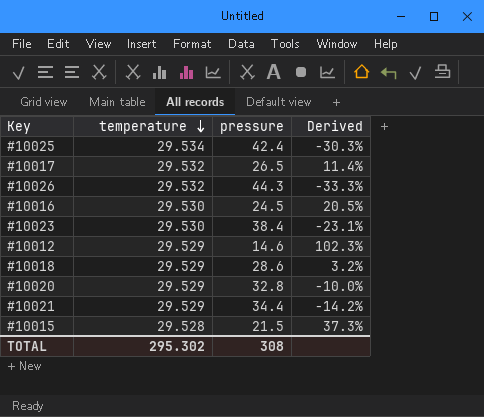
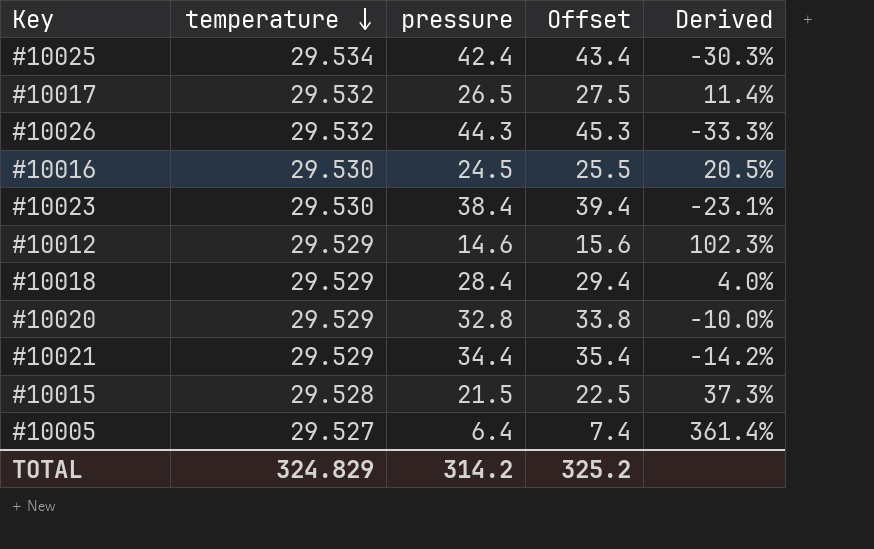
column Offset | formula: none -> [pressure] + 1
#10018 | pressure: 28.6 -> 28.4
#10018 | Derived: 3.2% -> 4.0%
row #10005: none -> 29.527 | 6.4 | 7.4 | 361.4%
TOTAL | temperature: 295.302 -> 324.829
TOTAL | pressure: 308 -> 314.2

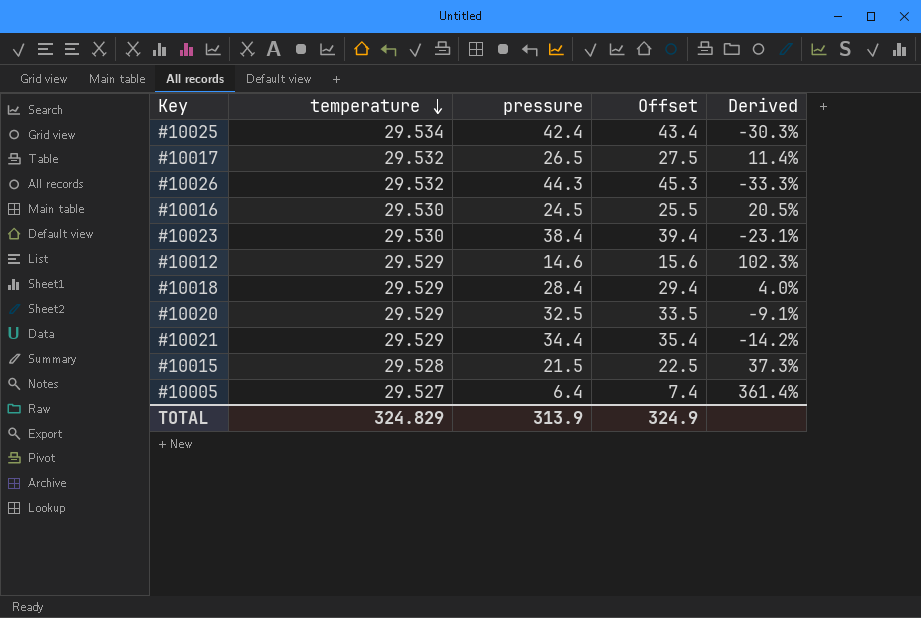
#10020 | pressure: 32.8 -> 32.5
#10020 | Offset: 33.8 -> 33.5
#10020 | Derived: -10.0% -> -9.1%
TOTAL | pressure: 314.2 -> 313.9
TOTAL | Offset: 325.2 -> 324.9

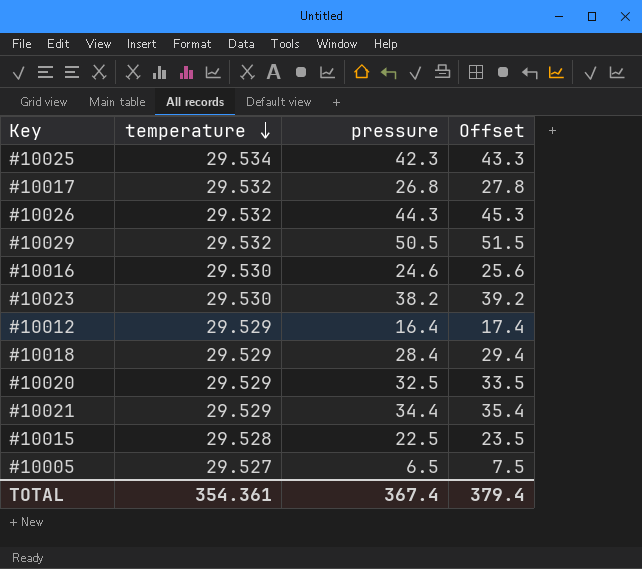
column Derived | formula: ([temperature] - [pressure]) / [pressure] -> none
#10025 | pressure: 42.4 -> 42.3
#10025 | Offset: 43.4 -> 43.3
#10017 | pressure: 26.5 -> 26.8
#10017 | Offset: 27.5 -> 27.8
row #10029: none -> 29.532 | 50.5 | 51.5
#10016 | pressure: 24.5 -> 24.6
#10016 | Offset: 25.5 -> 25.6
#10023 | pressure: 38.4 -> 38.2
#10023 | Offset: 39.4 -> 39.2
#10012 | pressure: 14.6 -> 16.4
#10012 | Offset: 15.6 -> 17.4
#10015 | pressure: 21.5 -> 22.5
#10015 | Offset: 22.5 -> 23.5
#10005 | pressure: 6.4 -> 6.5
#10005 | Offset: 7.4 -> 7.5
TOTAL | temperature: 324.829 -> 354.361
TOTAL | pressure: 313.9 -> 367.4
TOTAL | Offset: 324.9 -> 379.4

